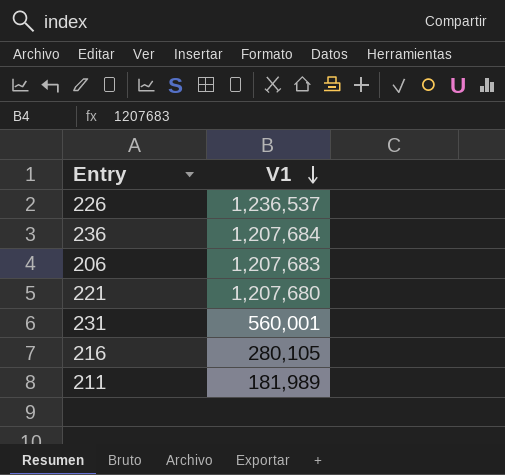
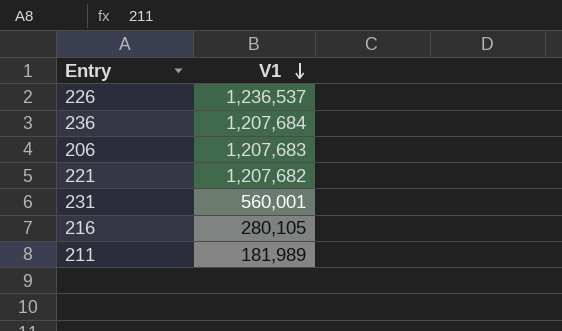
221 | V1: 1,207,680 -> 1,207,682

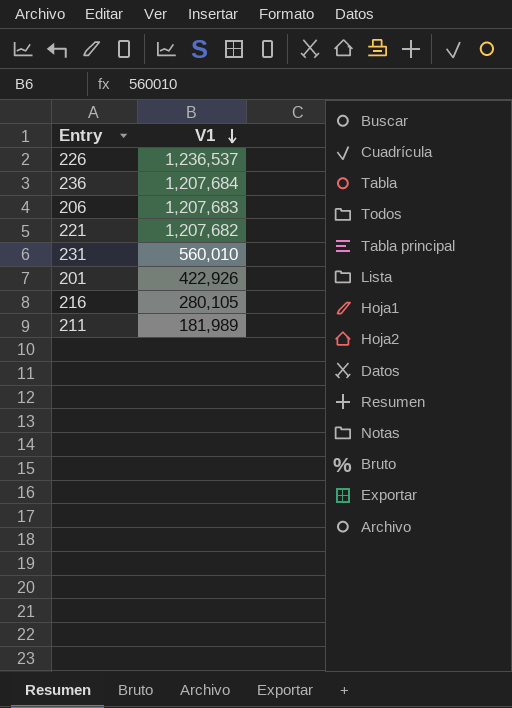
231 | V1: 560,001 -> 560,010
row 201: none -> 422,926

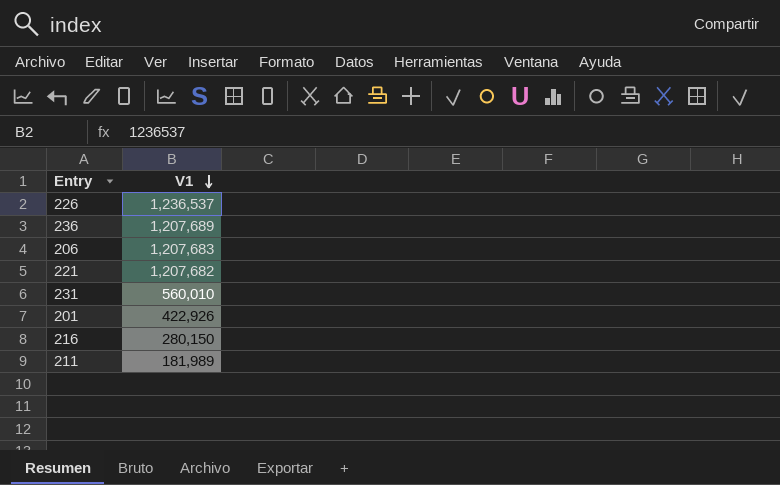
236 | V1: 1,207,684 -> 1,207,689
216 | V1: 280,105 -> 280,150

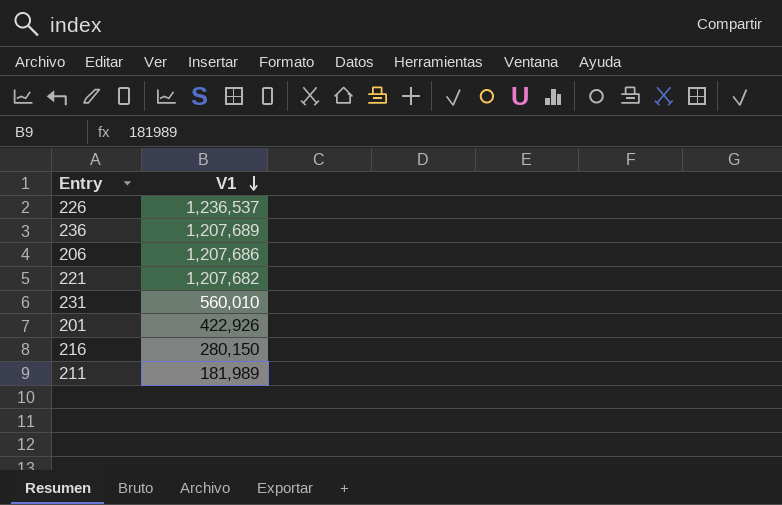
206 | V1: 1,207,683 -> 1,207,686

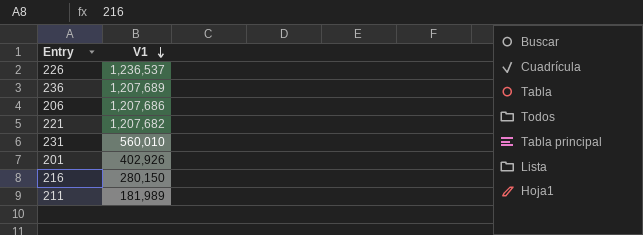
201 | V1: 422,926 -> 402,926

